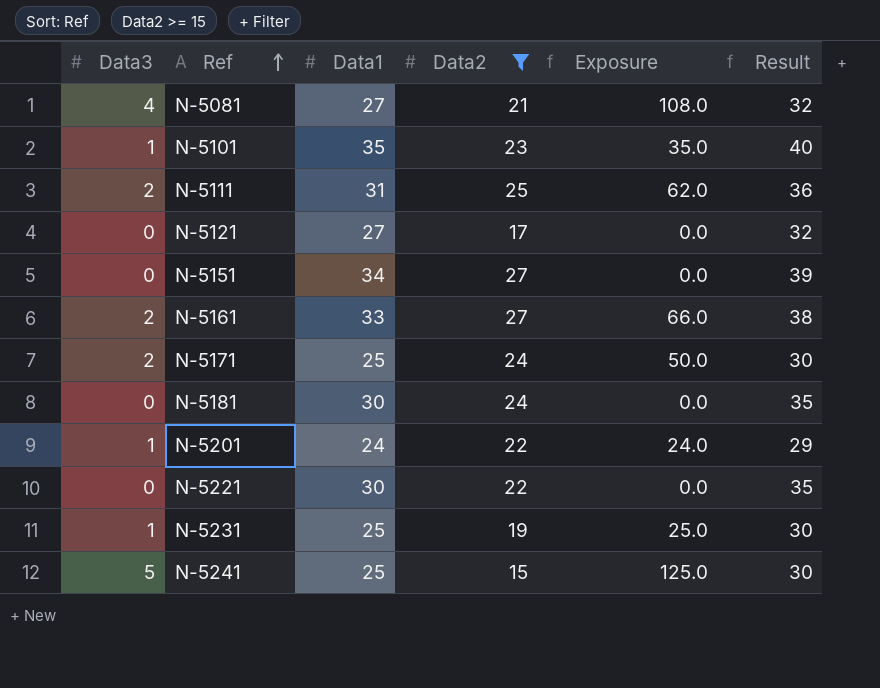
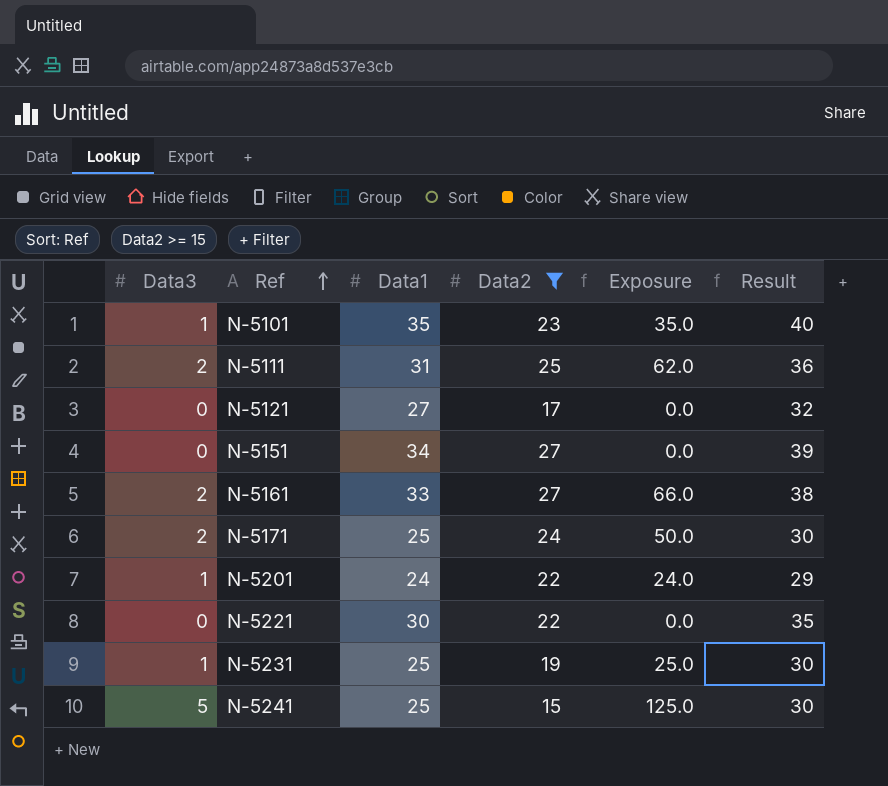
row N-5081: 4 | 27 | 21 | 108.0 | 32 -> none
row N-5181: 0 | 30 | 24 | 0.0 | 35 -> none

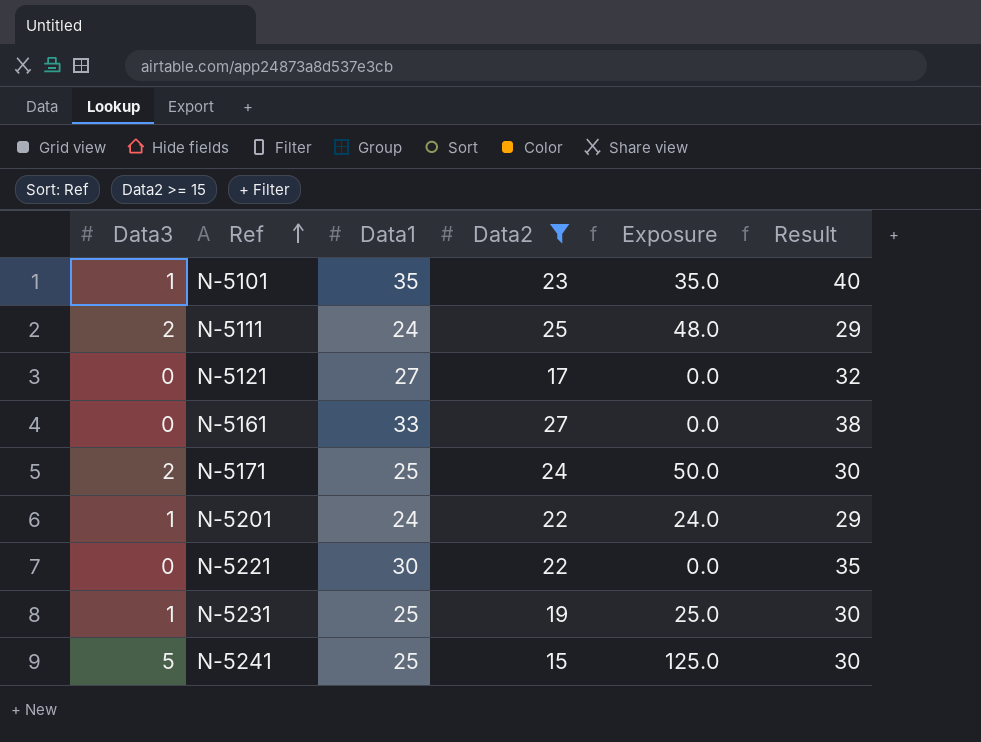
row N-5151: 0 | 34 | 27 | 0.0 | 39 -> none
N-5111 | Data1: 31 -> 24
N-5111 | Exposure: 62.0 -> 48.0
N-5111 | Result: 36 -> 29
N-5161 | Data3: 2 -> 0
N-5161 | Exposure: 66.0 -> 0.0

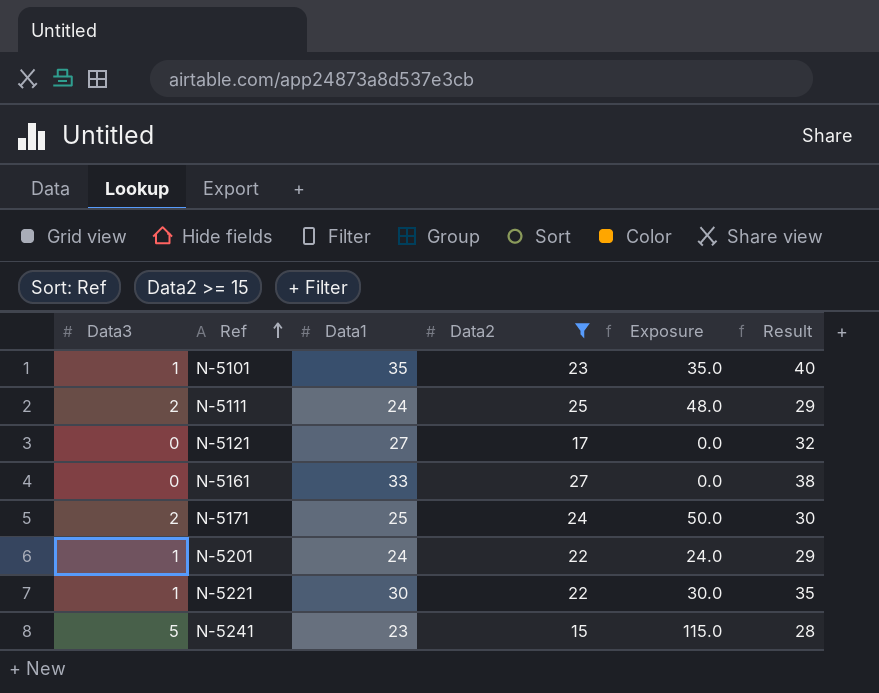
row N-5231: 1 | 25 | 19 | 25.0 | 30 -> none
N-5221 | Data3: 0 -> 1
N-5221 | Exposure: 0.0 -> 30.0
N-5241 | Data1: 25 -> 23
N-5241 | Exposure: 125.0 -> 115.0
N-5241 | Result: 30 -> 28

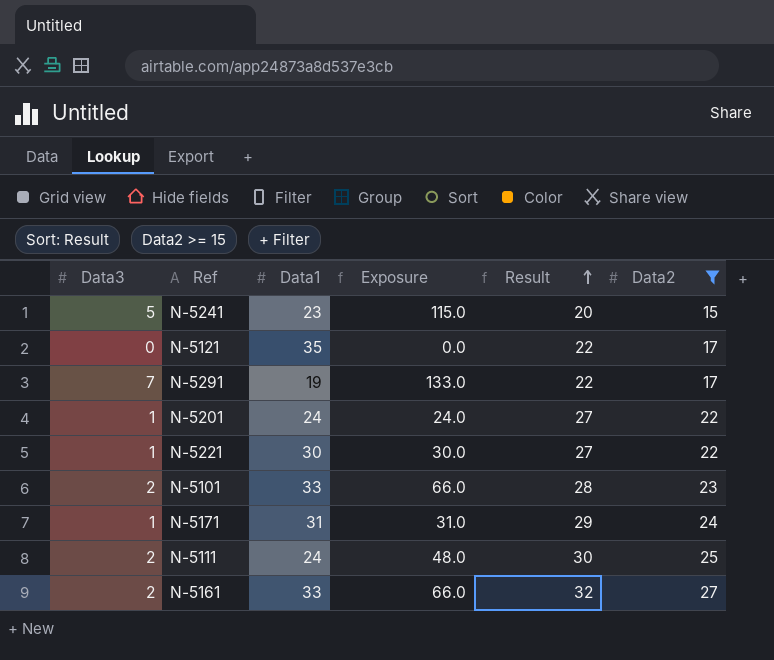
row order: Ref ascending -> Result ascending
column Result | formula: [Data1] + 5 -> [Data2] + 5
column Data2 | position: 4 -> 6
N-5121 | Data1: 27 -> 35
row N-5291: none -> 7 | 19 | 133.0 | 22 | 17
N-5101 | Data3: 1 -> 2
N-5101 | Data1: 35 -> 33
N-5101 | Exposure: 35.0 -> 66.0
N-5171 | Data3: 2 -> 1
N-5171 | Data1: 25 -> 31
N-5171 | Exposure: 50.0 -> 31.0
N-5161 | Data3: 0 -> 2
N-5161 | Exposure: 0.0 -> 66.0

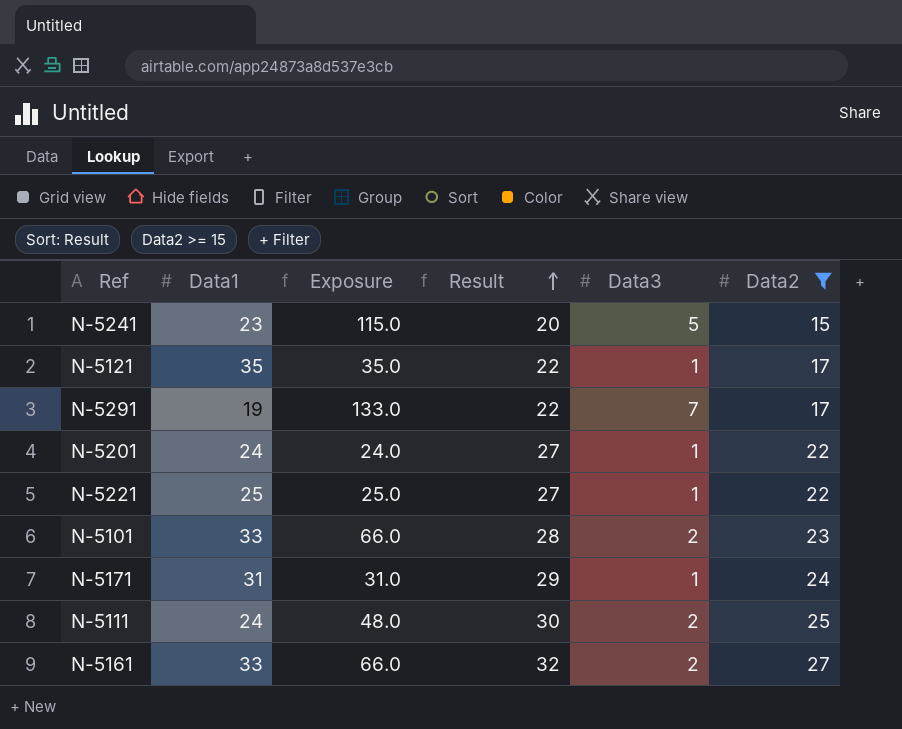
column Data3 | position: 1 -> 5
N-5121 | Exposure: 0.0 -> 35.0
N-5121 | Data3: 0 -> 1
N-5221 | Data1: 30 -> 25
N-5221 | Exposure: 30.0 -> 25.0

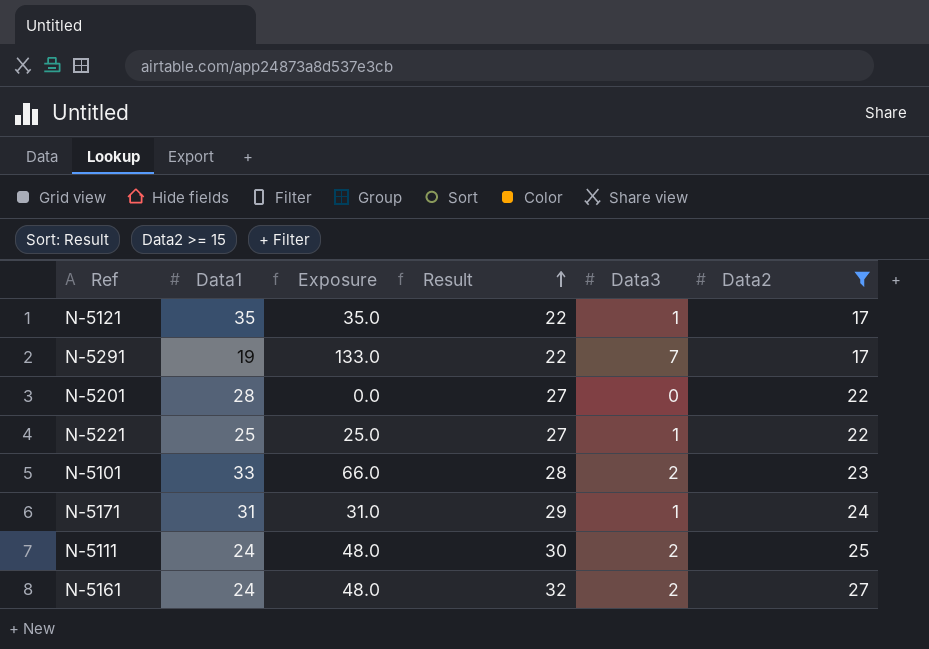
row N-5241: 23 | 115.0 | 20 | 5 | 15 -> none
N-5201 | Data1: 24 -> 28
N-5201 | Exposure: 24.0 -> 0.0
N-5201 | Data3: 1 -> 0
N-5161 | Data1: 33 -> 24
N-5161 | Exposure: 66.0 -> 48.0

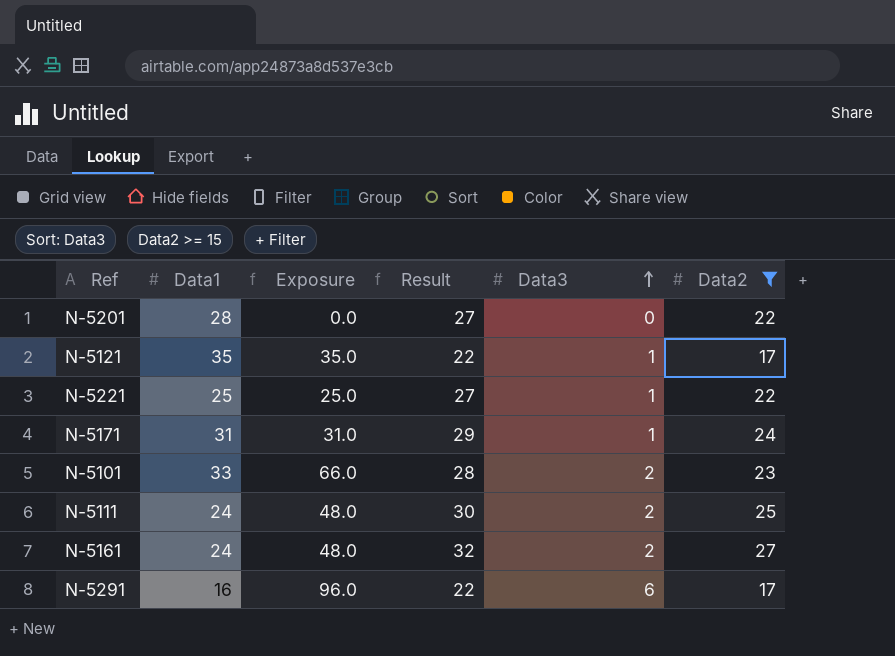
row order: Result ascending -> Data3 ascending
N-5291 | Data1: 19 -> 16
N-5291 | Exposure: 133.0 -> 96.0
N-5291 | Data3: 7 -> 6

